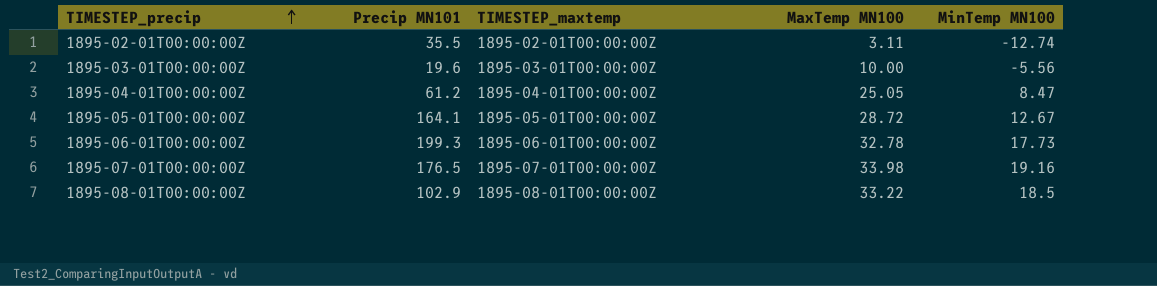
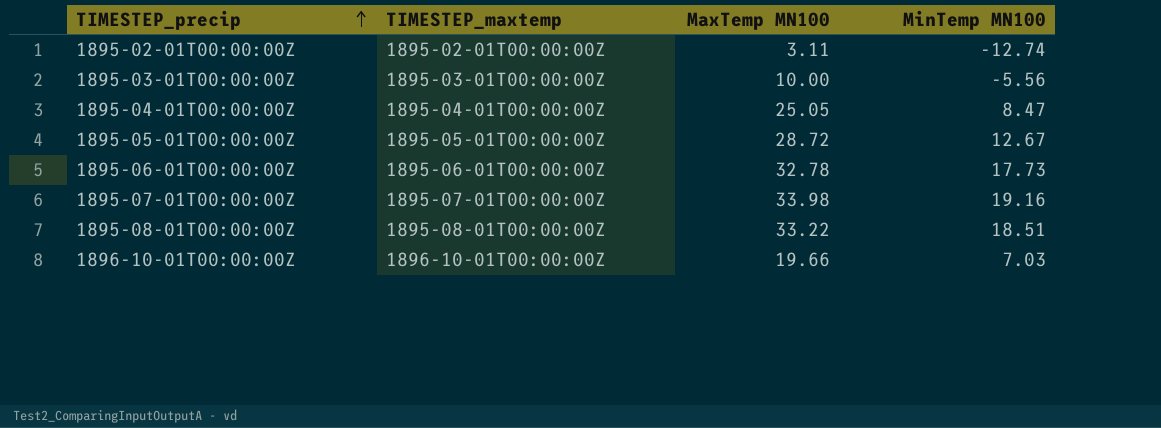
column Precip MN101 | position: 2 -> none
1895-08-01T00:00:00Z | MinTemp MN100: 18.5 -> 18.51
row 1896-10-01T00:00:00Z: none -> 1896-10-01T00:00:00Z | 19.66 | 7.03

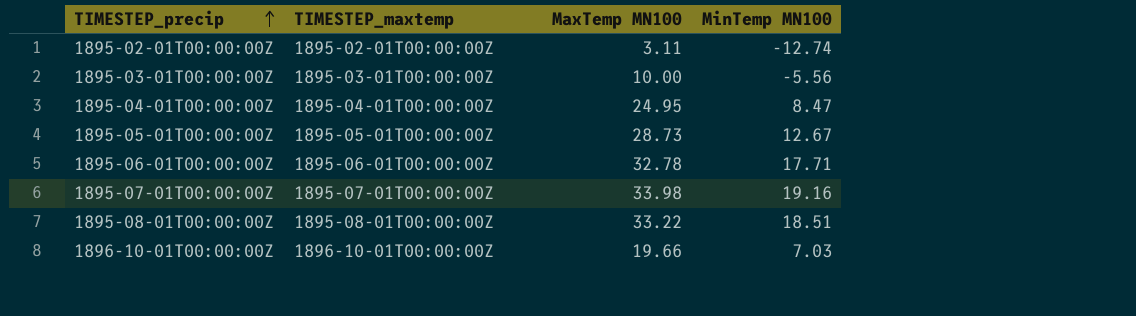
1895-04-01T00:00:00Z | MaxTemp MN100: 25.05 -> 24.95
1895-05-01T00:00:00Z | MaxTemp MN100: 28.72 -> 28.73
1895-06-01T00:00:00Z | MinTemp MN100: 17.73 -> 17.71

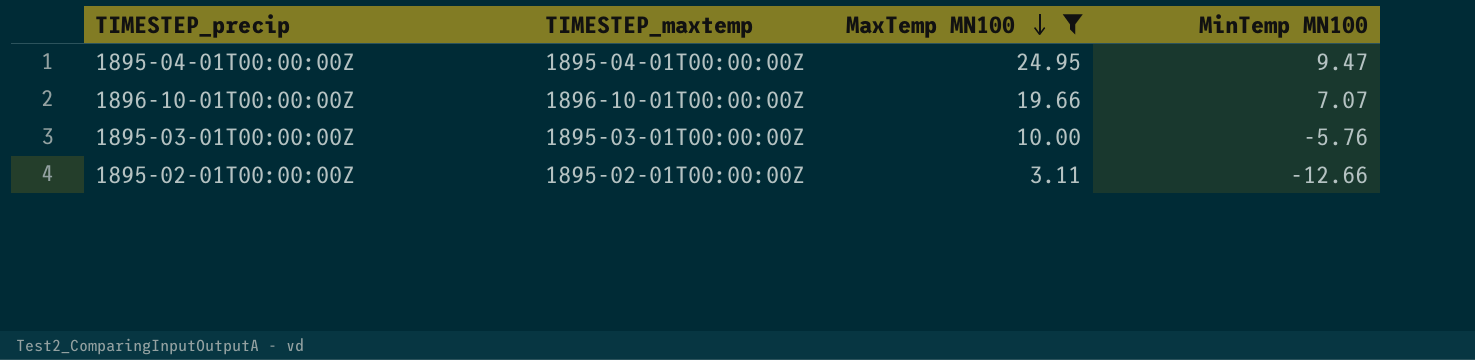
filter: none -> MaxTemp MN100 <= 24.95
row order: TIMESTEP_precip ascending -> MaxTemp MN100 descending
1895-04-01T00:00:00Z | MinTemp MN100: 8.47 -> 9.47
1896-10-01T00:00:00Z | MinTemp MN100: 7.03 -> 7.07
1895-03-01T00:00:00Z | MinTemp MN100: -5.56 -> -5.76
1895-02-01T00:00:00Z | MinTemp MN100: -12.74 -> -12.66

